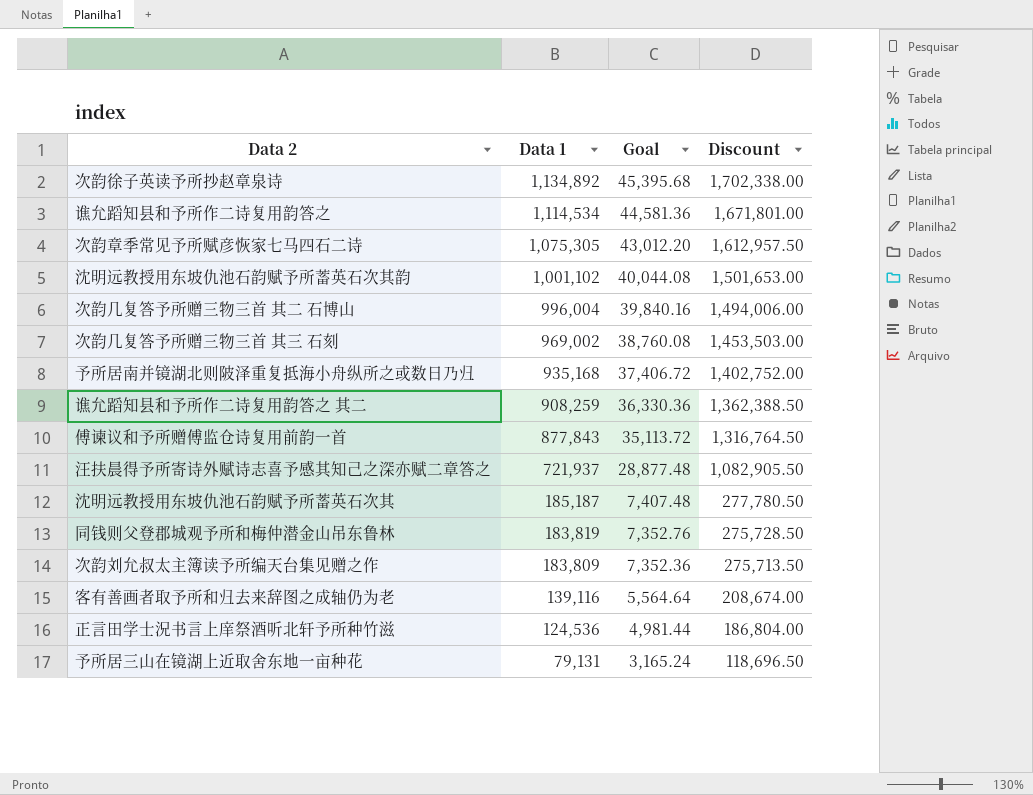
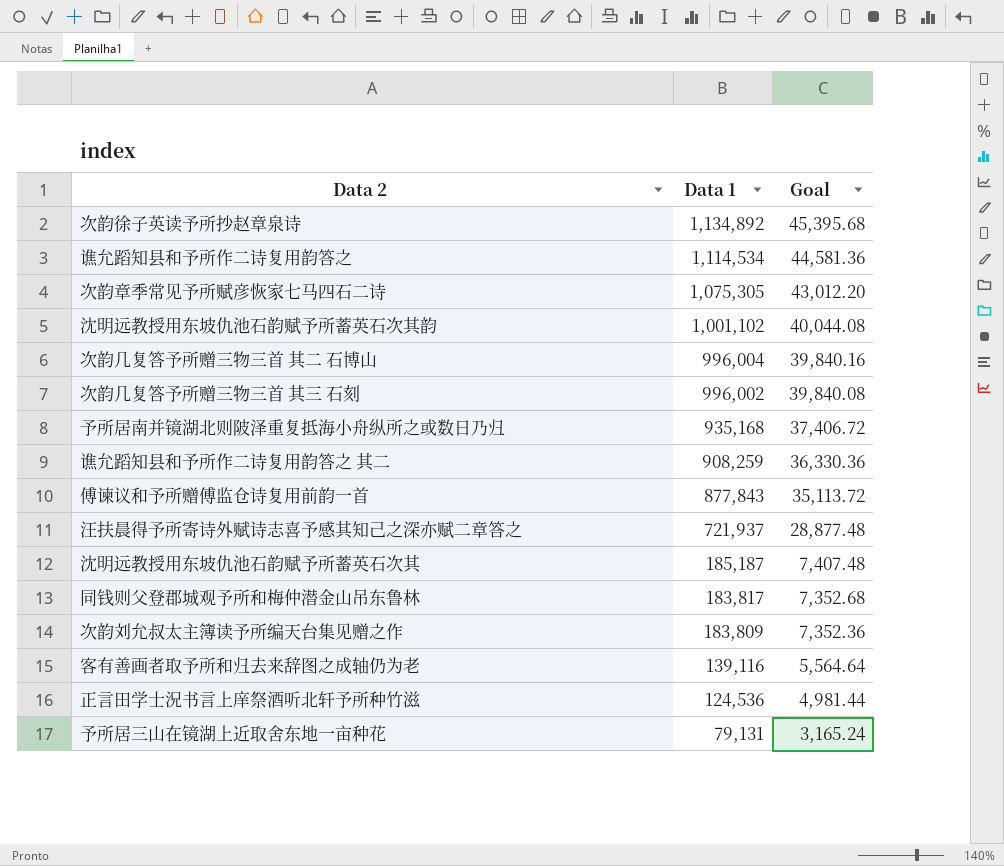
column Discount | formula: [Data 1] * 1.5 -> none
次韵几复答予所赠三物三首 其三 石刻 | Data 1: 969,002 -> 996,002
次韵几复答予所赠三物三首 其三 石刻 | Goal: 38,760.08 -> 39,840.08
同钱则父登郡城观予所和梅仲潜金山吊东鲁林 | Data 1: 183,819 -> 183,817
同钱则父登郡城观予所和梅仲潜金山吊东鲁林 | Goal: 7,352.76 -> 7,352.68

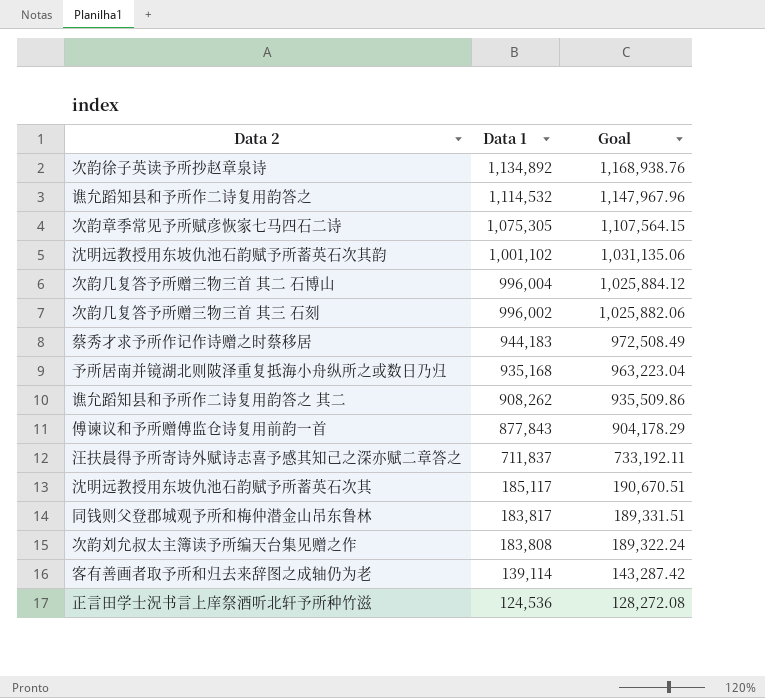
column Goal | formula: [Data 1] * 0.04 -> [Data 1] * 1.03
row 予所居三山在镜湖上近取舍东地一亩种花: 79,131 | 3,165.24 -> none
谯允蹈知县和予所作二诗复用韵答之 | Data 1: 1,114,534 -> 1,114,532
row 蔡秀才求予所作记作诗赠之时蔡移居: none -> 944,183 | 972,508.49
谯允蹈知县和予所作二诗复用韵答之 其二 | Data 1: 908,259 -> 908,262
汪扶晨得予所寄诗外赋诗志喜予感其知己之深亦赋二章答之 | Data 1: 721,937 -> 711,837
沈明远教授用东坡仇池石韵赋予所蓄英石次其 | Data 1: 185,187 -> 185,117
次韵刘允叔太主簿读予所编天台集见赠之作 | Data 1: 183,809 -> 183,808
客有善画者取予所和归去来辞图之成轴仍为老 | Data 1: 139,116 -> 139,114

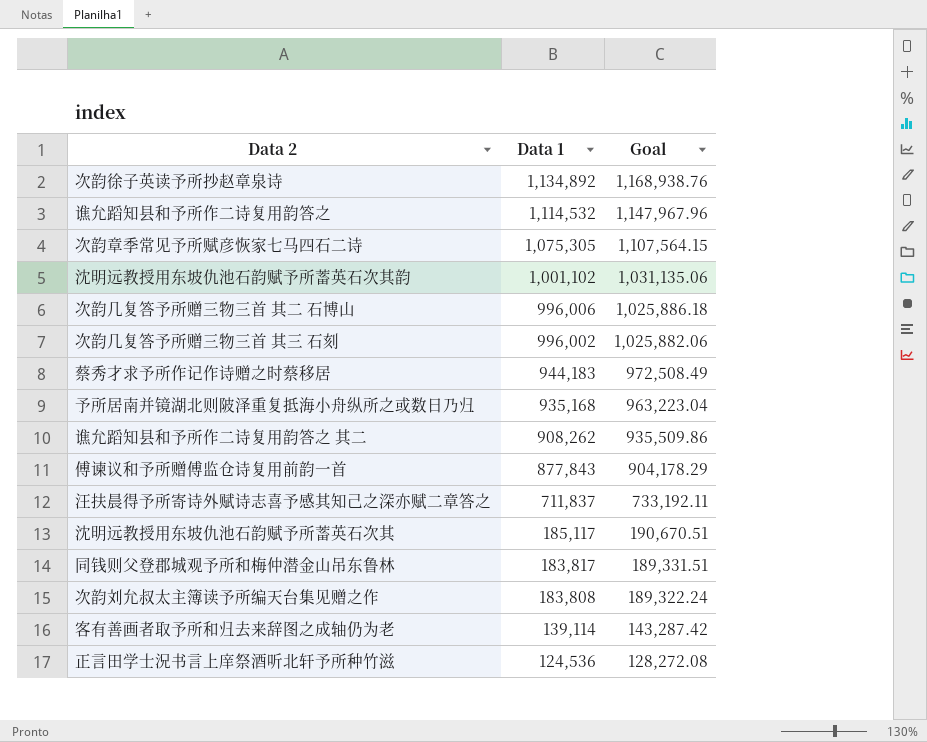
次韵几复答予所赠三物三首 其二 石博山 | Data 1: 996,004 -> 996,006
次韵几复答予所赠三物三首 其二 石博山 | Goal: 1,025,884.12 -> 1,025,886.18

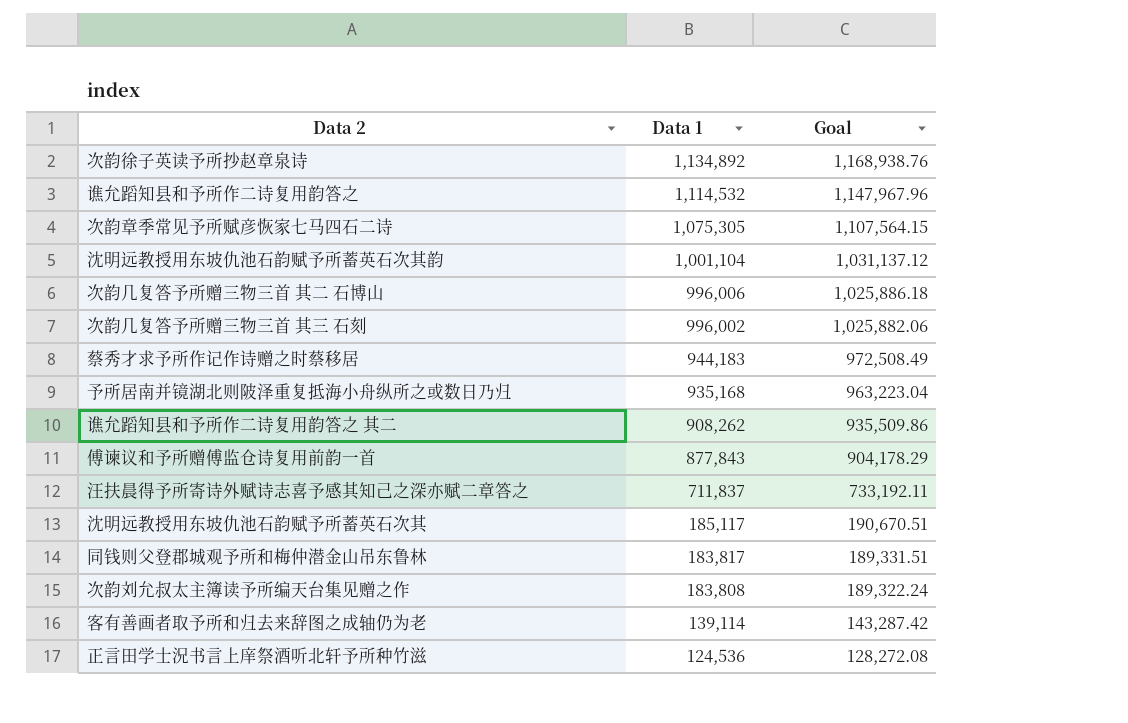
沈明远教授用东坡仇池石韵赋予所蓄英石次其韵 | Data 1: 1,001,102 -> 1,001,104
沈明远教授用东坡仇池石韵赋予所蓄英石次其韵 | Goal: 1,031,135.06 -> 1,031,137.12

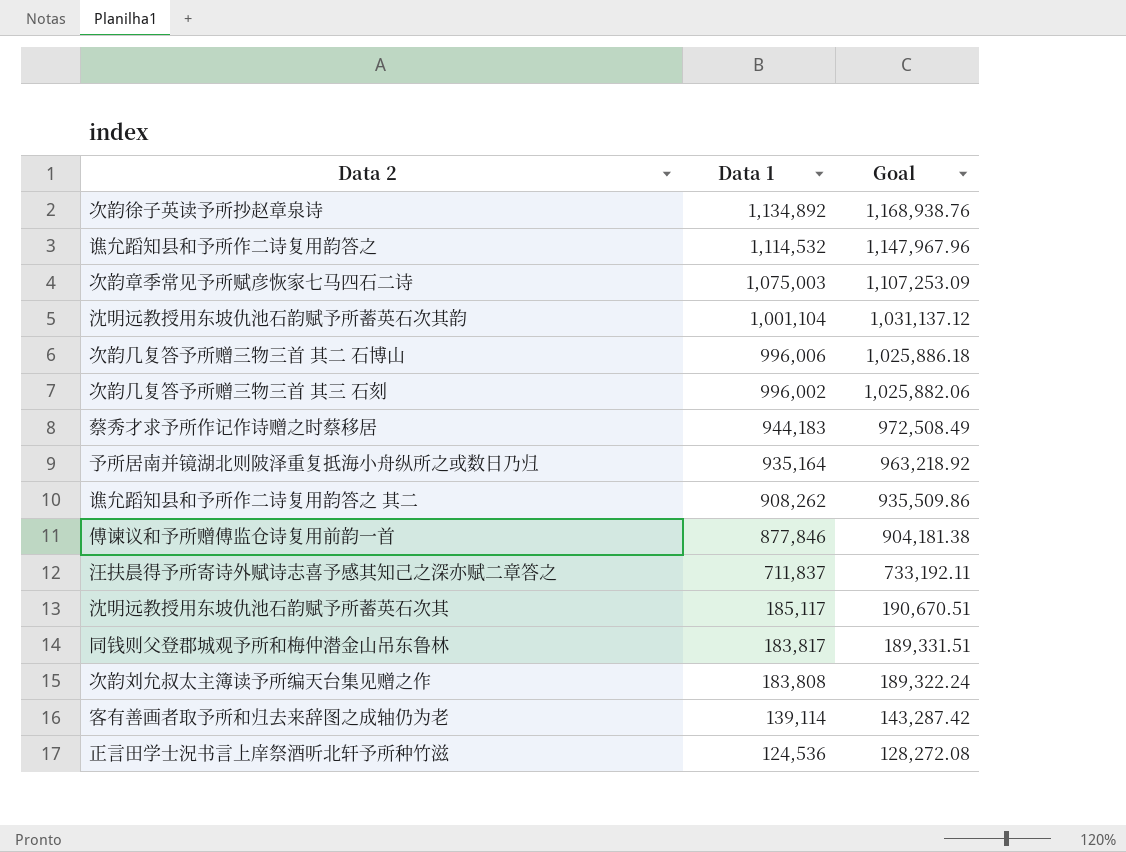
次韵章季常见予所赋彦恢家七马四石二诗 | Data 1: 1,075,305 -> 1,075,003
次韵章季常见予所赋彦恢家七马四石二诗 | Goal: 1,107,564.15 -> 1,107,253.09
予所居南并镜湖北则陂泽重复抵海小舟纵所之或数日乃归 | Data 1: 935,168 -> 935,164
予所居南并镜湖北则陂泽重复抵海小舟纵所之或数日乃归 | Goal: 963,223.04 -> 963,218.92
傅谏议和予所赠傅监仓诗复用前韵一首 | Data 1: 877,843 -> 877,846
傅谏议和予所赠傅监仓诗复用前韵一首 | Goal: 904,178.29 -> 904,181.38

